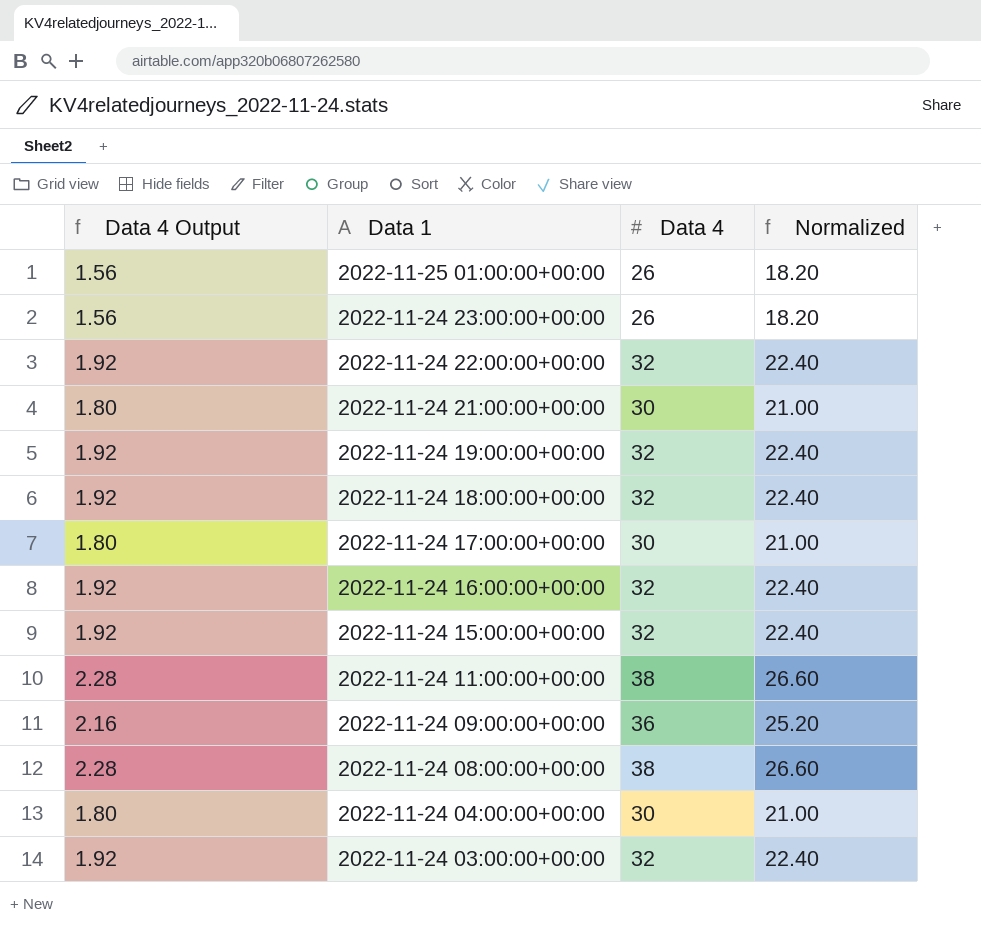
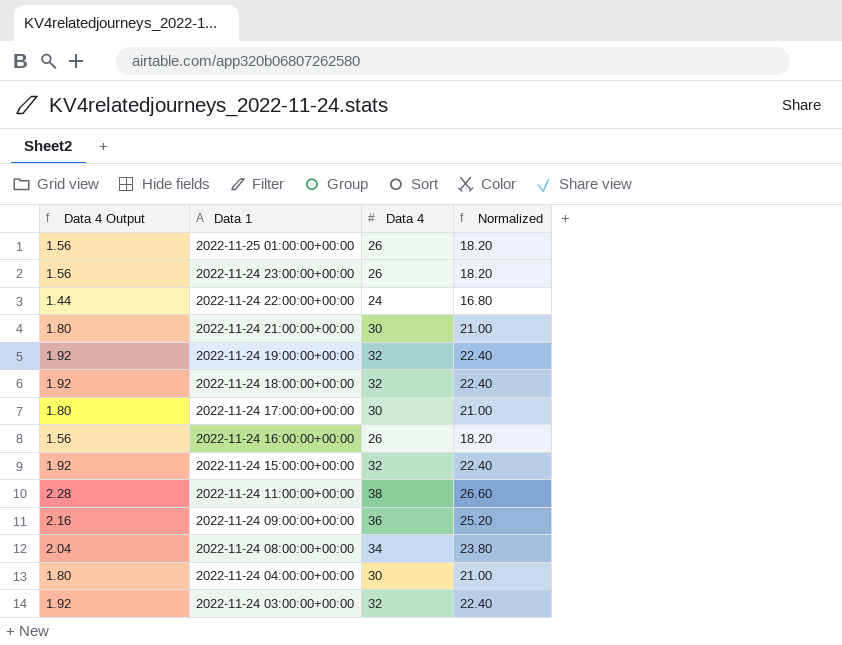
2022-11-24 22:00:00+00:00 | Data 4 Output: 1.92 -> 1.44
2022-11-24 22:00:00+00:00 | Data 4: 32 -> 24
2022-11-24 22:00:00+00:00 | Normalized: 22.40 -> 16.80
2022-11-24 16:00:00+00:00 | Data 4 Output: 1.92 -> 1.56
2022-11-24 16:00:00+00:00 | Data 4: 32 -> 26
2022-11-24 16:00:00+00:00 | Normalized: 22.40 -> 18.20
2022-11-24 08:00:00+00:00 | Data 4 Output: 2.28 -> 2.04
2022-11-24 08:00:00+00:00 | Data 4: 38 -> 34
2022-11-24 08:00:00+00:00 | Normalized: 26.60 -> 23.80

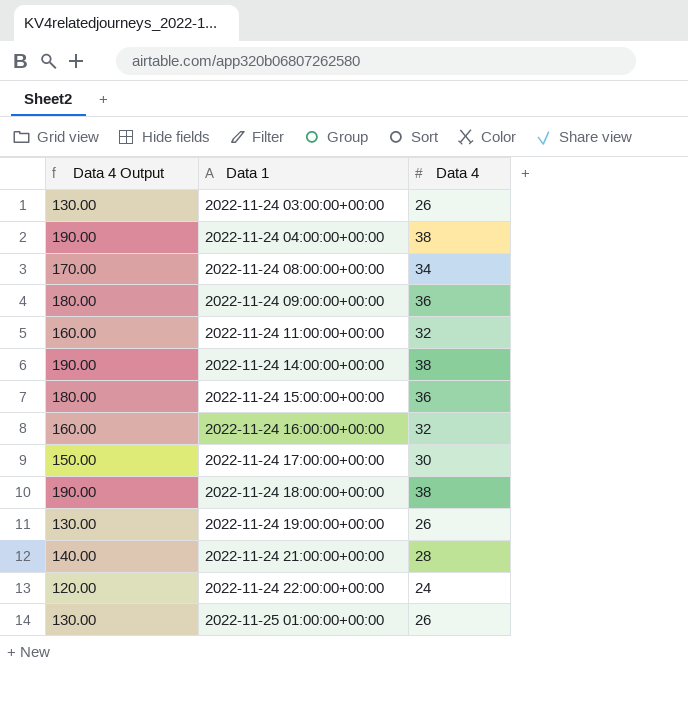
row order: Data 1 descending -> Data 1 ascending
column Normalized | formula: [Data 4] * 0.7 -> none
column Data 4 Output | formula: [Data 4] * 0.06 -> [Data 4] * 5
row 2022-11-24 23:00:00+00:00: 1.56 | 26 | 18.20 -> none
2022-11-24 03:00:00+00:00 | Data 4: 32 -> 26
2022-11-24 04:00:00+00:00 | Data 4: 30 -> 38
2022-11-24 11:00:00+00:00 | Data 4: 38 -> 32
row 2022-11-24 14:00:00+00:00: none -> 190.00 | 38
2022-11-24 15:00:00+00:00 | Data 4: 32 -> 36
2022-11-24 16:00:00+00:00 | Data 4: 26 -> 32
2022-11-24 18:00:00+00:00 | Data 4: 32 -> 38
2022-11-24 19:00:00+00:00 | Data 4: 32 -> 26
2022-11-24 21:00:00+00:00 | Data 4: 30 -> 28

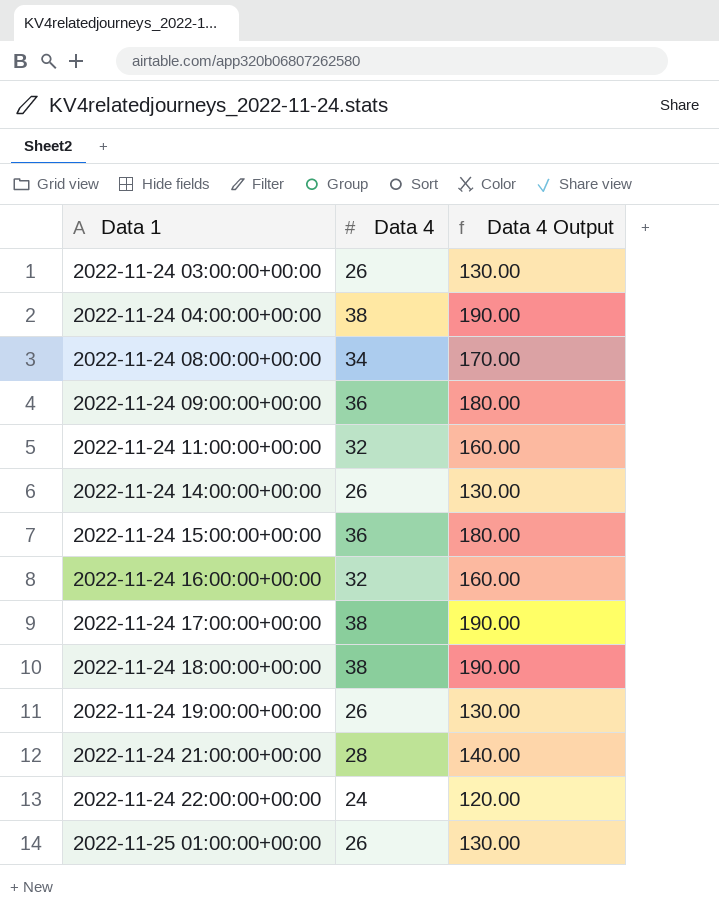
column Data 4 Output | position: 1 -> 3
2022-11-24 14:00:00+00:00 | Data 4: 38 -> 26
2022-11-24 14:00:00+00:00 | Data 4 Output: 190.00 -> 130.00
2022-11-24 17:00:00+00:00 | Data 4: 30 -> 38
2022-11-24 17:00:00+00:00 | Data 4 Output: 150.00 -> 190.00

